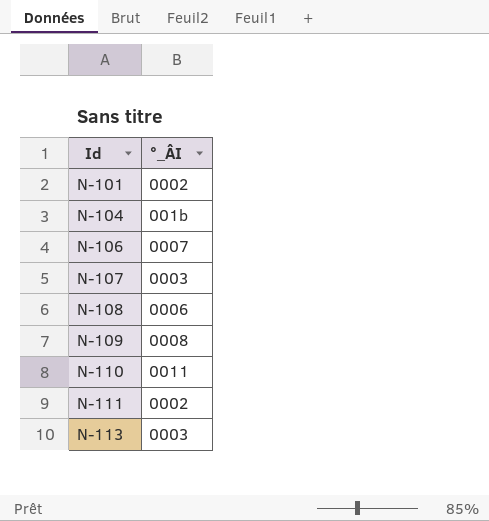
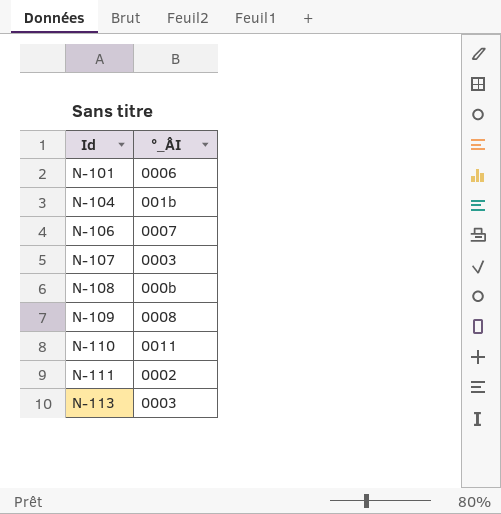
N-101 | °_ÂI: 0002 -> 0006
N-108 | °_ÂI: 0006 -> 000b

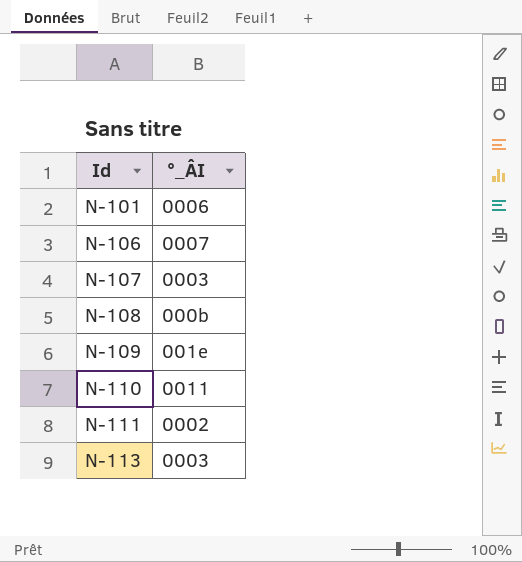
row N-104: 001b -> none
N-109 | °_ÂI: 0008 -> 001e

